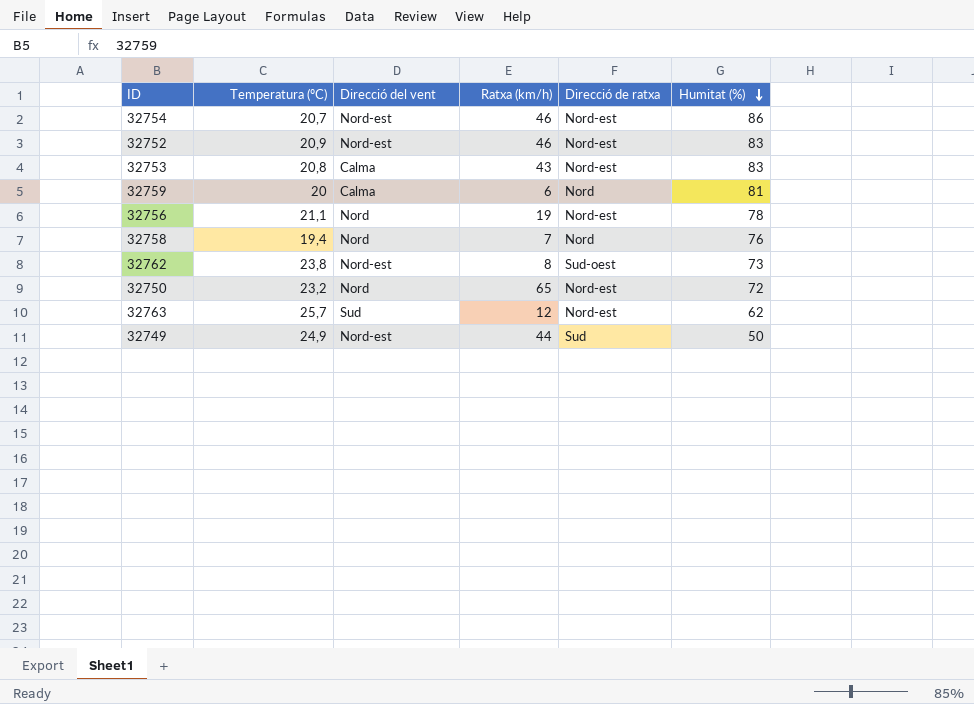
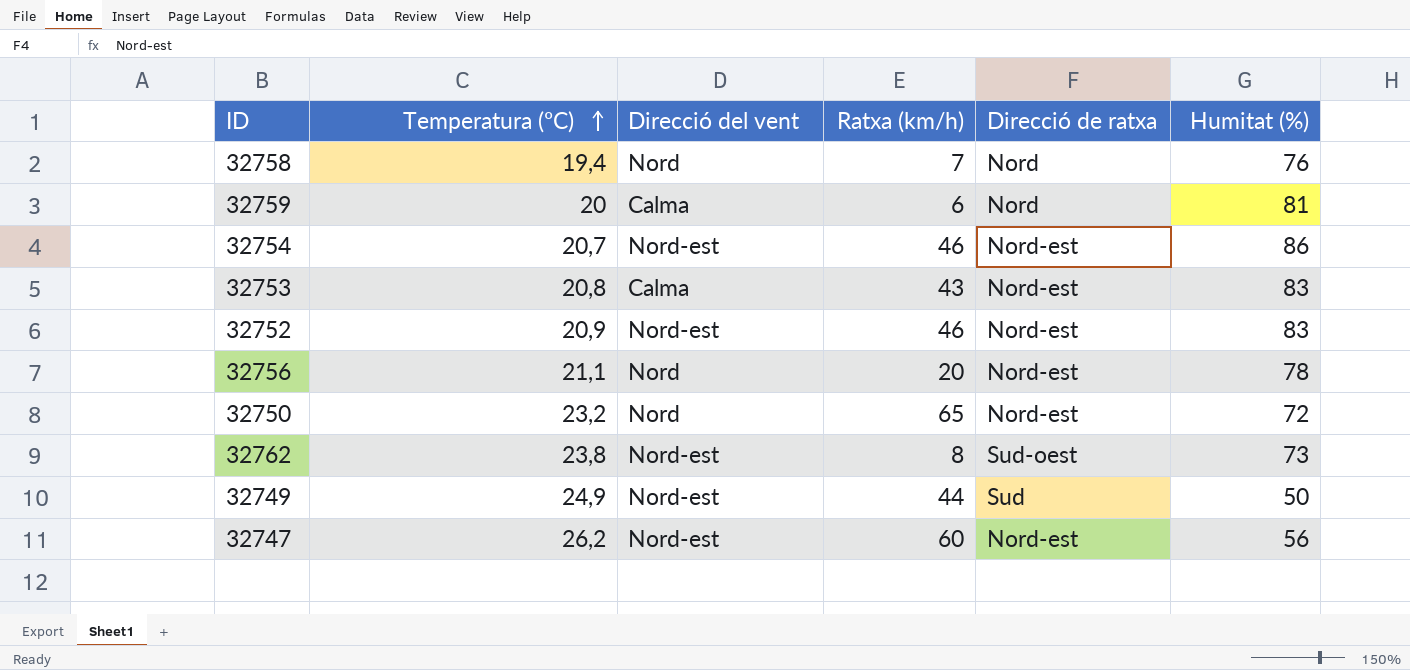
row order: Humitat (%) descending -> Temperatura (ºC) ascending
row 32763: 25,7 | Sud | 12 | Nord-est | 62 -> none
32756 | Ratxa (km/h): 19 -> 20
row 32747: none -> 26,2 | Nord-est | 60 | Nord-est | 56

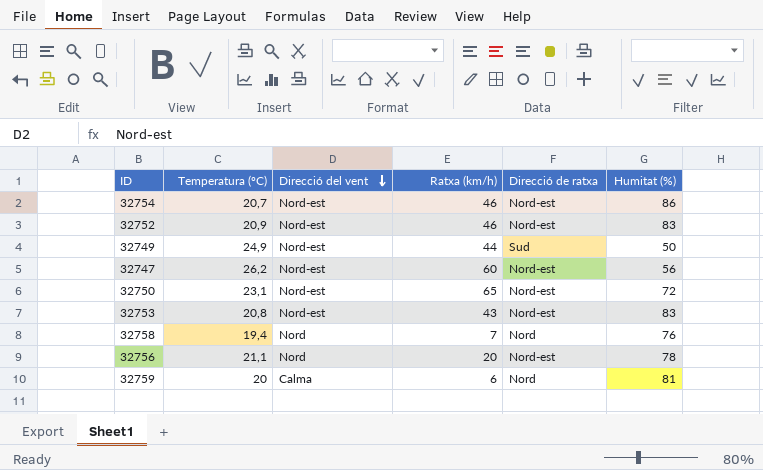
row order: Temperatura (ºC) ascending -> Direcció del vent descending
row 32762: 23,8 | Nord-est | 8 | Sud-oest | 73 -> none
32750 | Temperatura (ºC): 23,2 -> 23,1
32750 | Direcció del vent: Nord -> Nord-est
32753 | Direcció del vent: Calma -> Nord-est

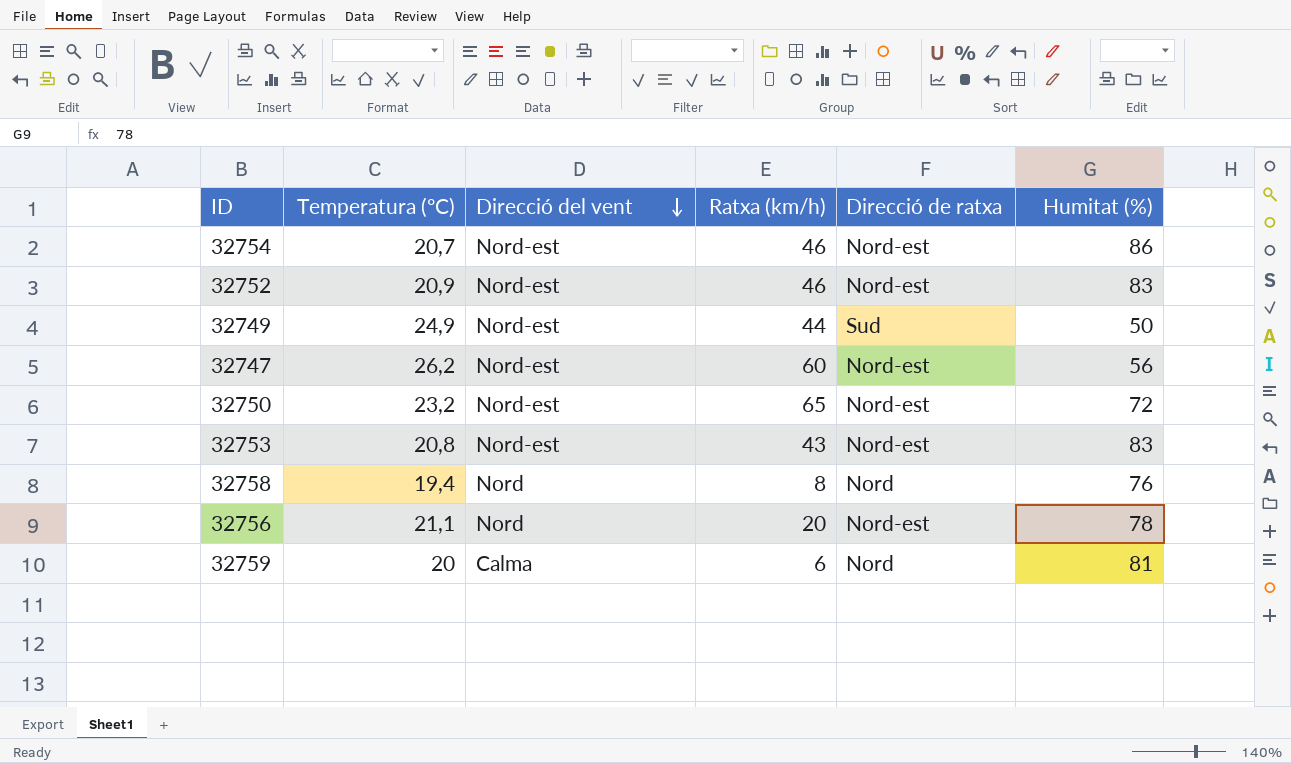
32750 | Temperatura (ºC): 23,1 -> 23,2
32758 | Ratxa (km/h): 7 -> 8

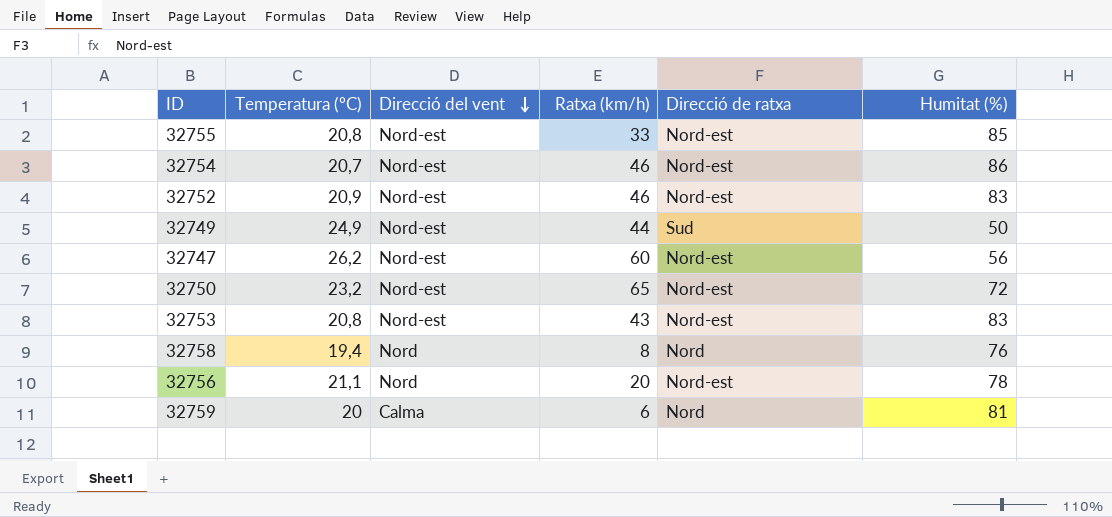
row 32755: none -> 20,8 | Nord-est | 33 | Nord-est | 85

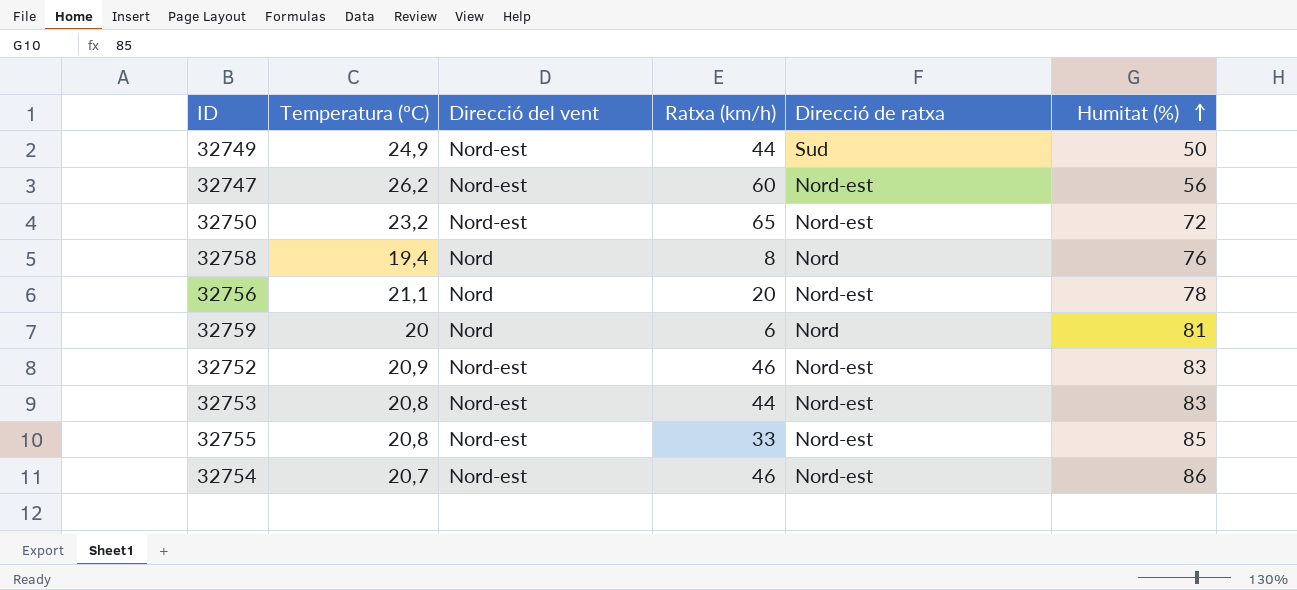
row order: Direcció del vent descending -> Humitat (%) ascending
32759 | Direcció del vent: Calma -> Nord
32753 | Ratxa (km/h): 43 -> 44

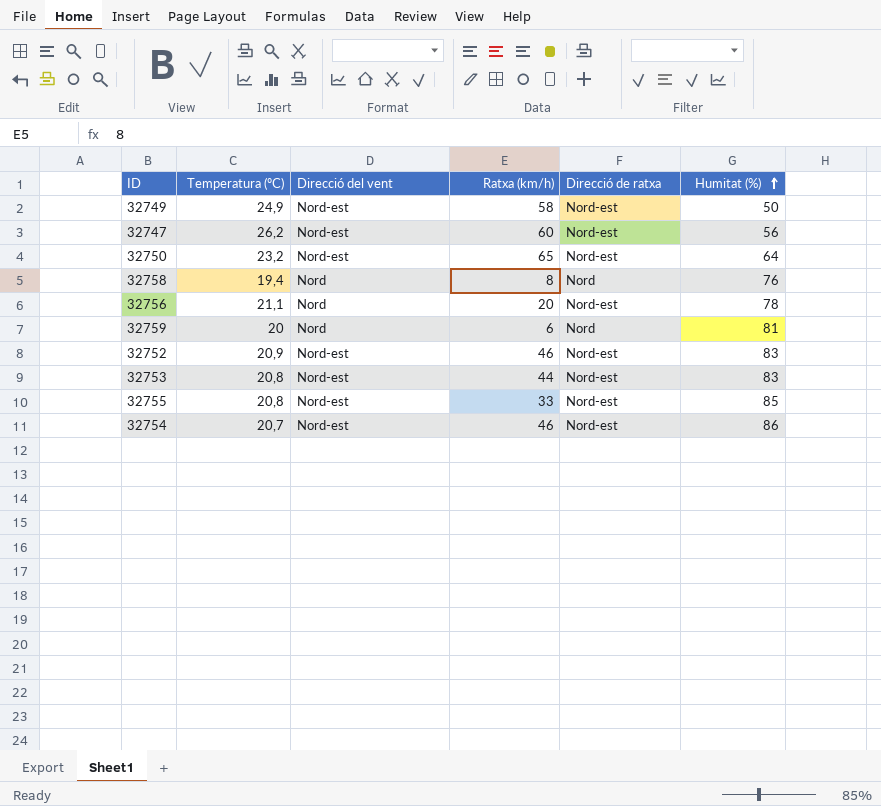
32749 | Ratxa (km/h): 44 -> 58
32749 | Direcció de ratxa: Sud -> Nord-est
32750 | Humitat (%): 72 -> 64

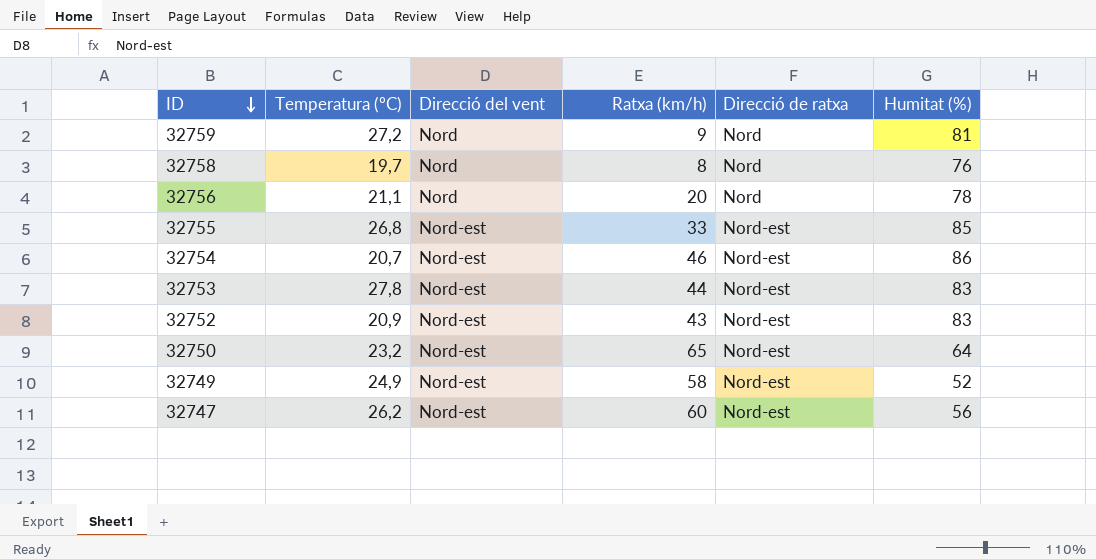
row order: Humitat (%) ascending -> ID descending
32759 | Temperatura (ºC): 20 -> 27,2
32759 | Ratxa (km/h): 6 -> 9
32758 | Temperatura (ºC): 19,4 -> 19,7
32756 | Direcció de ratxa: Nord-est -> Nord
32755 | Temperatura (ºC): 20,8 -> 26,8
32753 | Temperatura (ºC): 20,8 -> 27,8
32752 | Ratxa (km/h): 46 -> 43
32749 | Humitat (%): 50 -> 52

